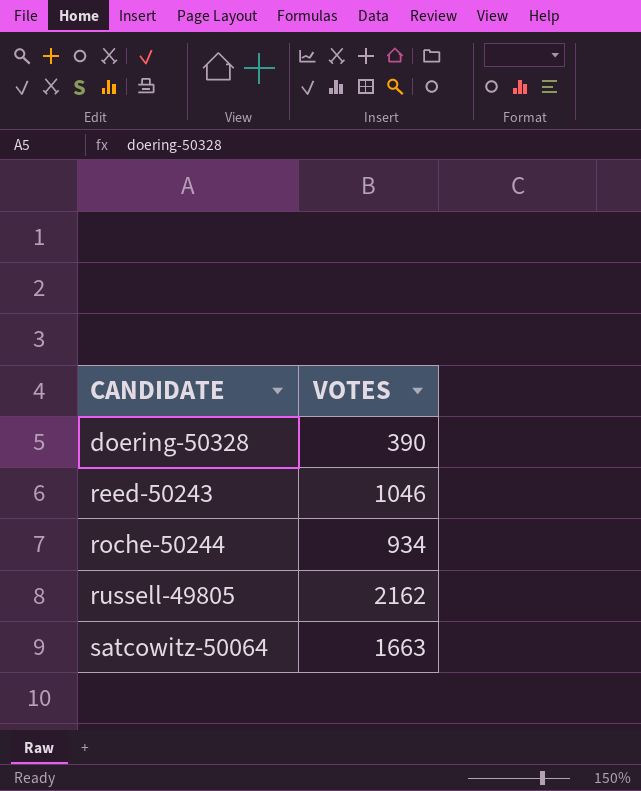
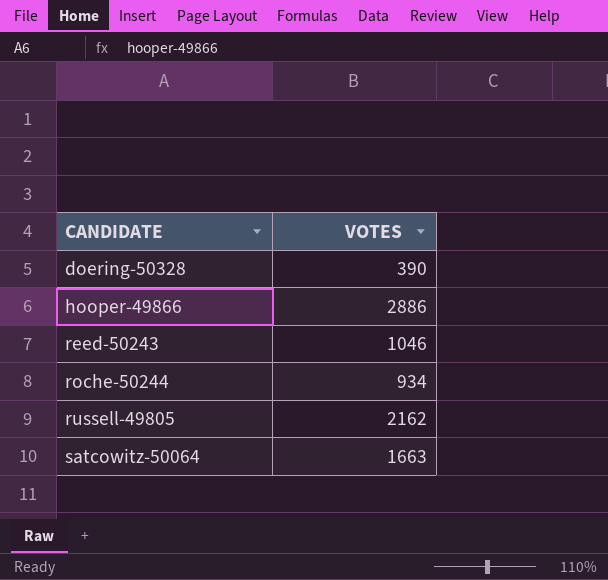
row hooper-49866: none -> 2886

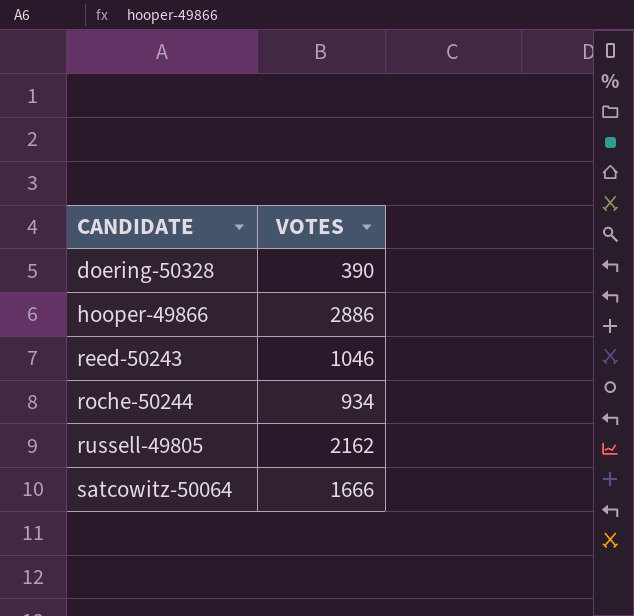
satcowitz-50064 | VOTES: 1663 -> 1666

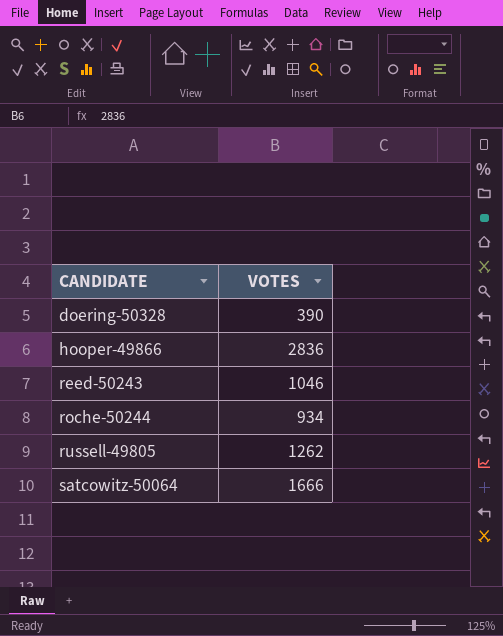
hooper-49866 | VOTES: 2886 -> 2836
russell-49805 | VOTES: 2162 -> 1262

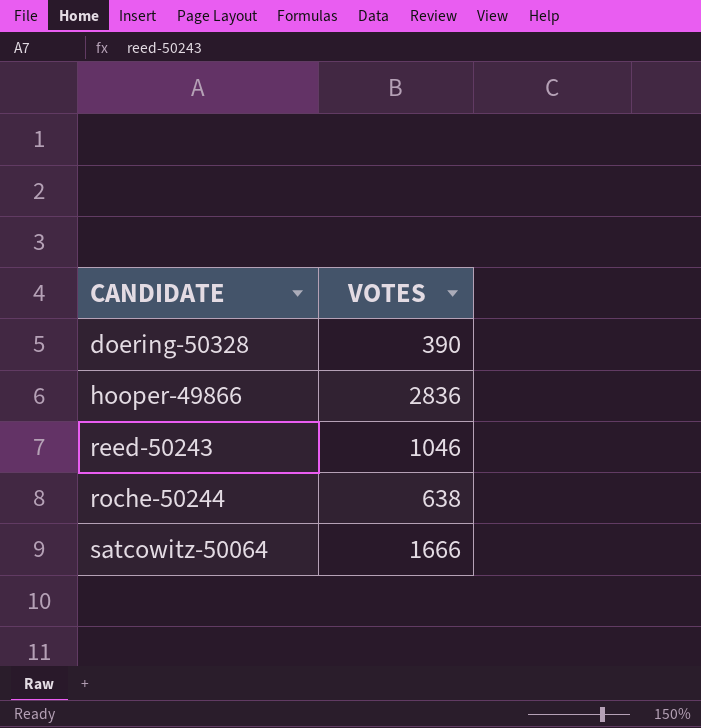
row russell-49805: 1262 -> none
roche-50244 | VOTES: 934 -> 638

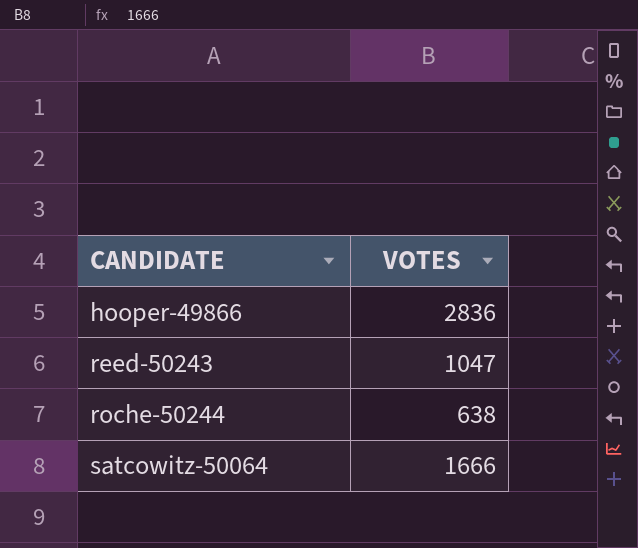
row doering-50328: 390 -> none
reed-50243 | VOTES: 1046 -> 1047

